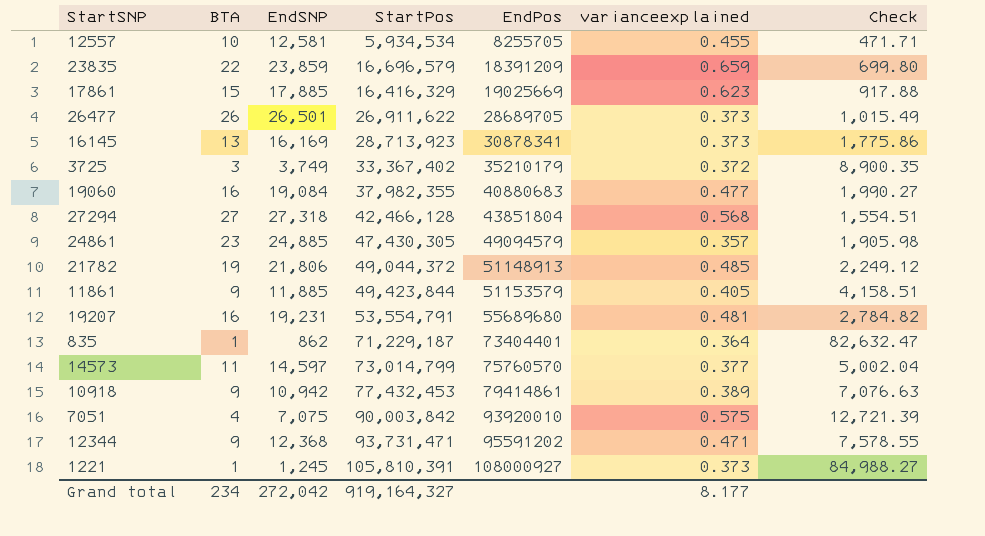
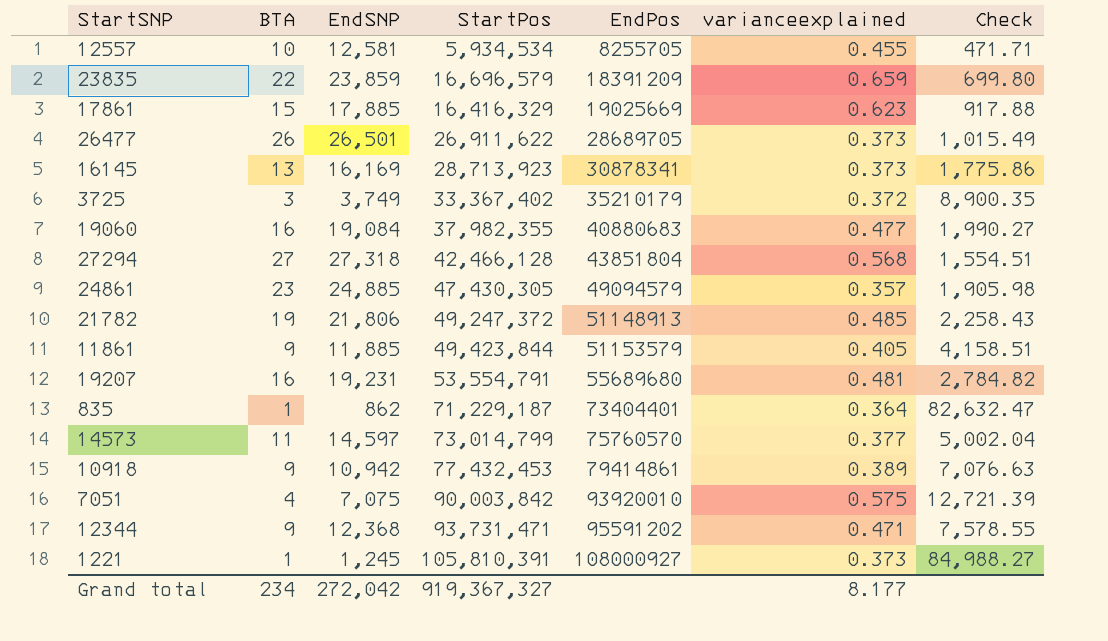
21782 | StartPos: 49,044,372 -> 49,247,372
21782 | Check: 2,249.12 -> 2,258.43
Grand total | StartPos: 919,164,327 -> 919,367,327

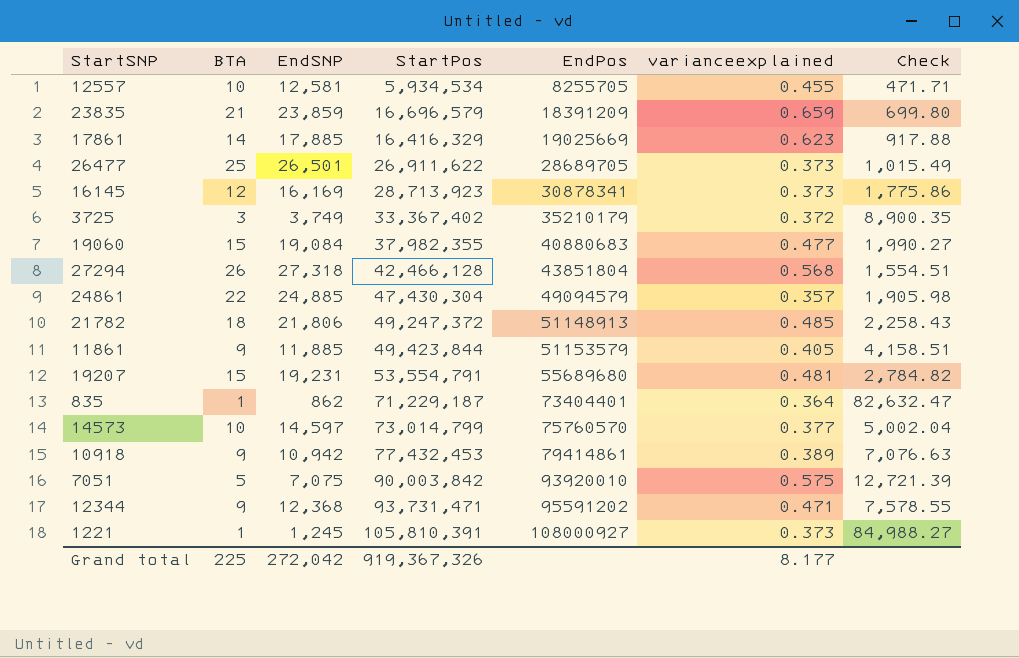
23835 | BTA: 22 -> 21
17861 | BTA: 15 -> 14
26477 | BTA: 26 -> 25
16145 | BTA: 13 -> 12
19060 | BTA: 16 -> 15
27294 | BTA: 27 -> 26
24861 | BTA: 23 -> 22
24861 | StartPos: 47,430,305 -> 47,430,304
21782 | BTA: 19 -> 18
19207 | BTA: 16 -> 15
14573 | BTA: 11 -> 10
7051 | BTA: 4 -> 5
Grand total | BTA: 234 -> 225
Grand total | StartPos: 919,367,327 -> 919,367,326

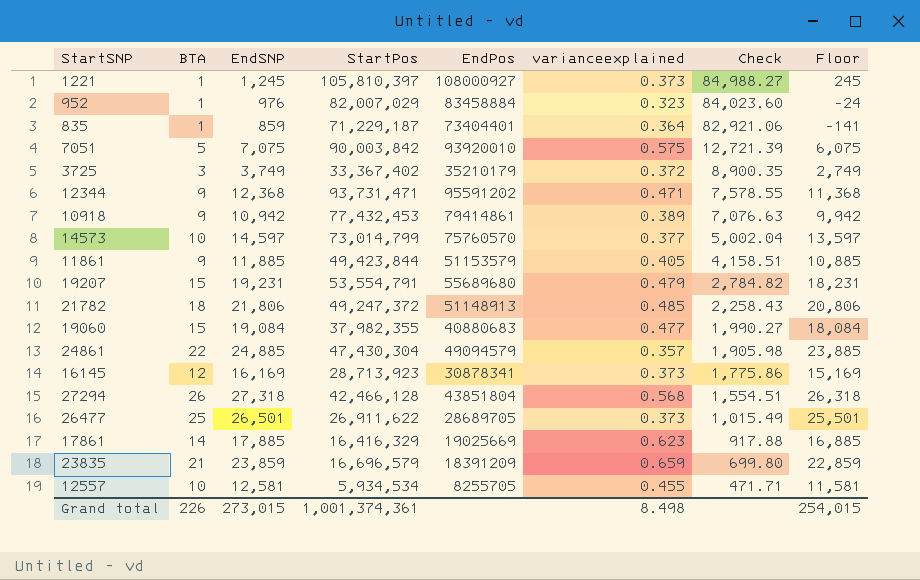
row order: EndPos ascending -> Check descending
column Floor | formula: none -> [EndSNP] - 1000
1221 | StartPos: 105,810,391 -> 105,810,397
row 952: none -> 1 | 976 | 82,007,029 | 83458884 | 0.323 | 84,023.60 | -24
835 | EndSNP: 862 -> 859
835 | Check: 82,632.47 -> 82,921.06
19207 | varianceexplained: 0.481 -> 0.479
Grand total | BTA: 225 -> 226
Grand total | EndSNP: 272,042 -> 273,015
Grand total | StartPos: 919,367,326 -> 1,001,374,361
Grand total | varianceexplained: 8.177 -> 8.498

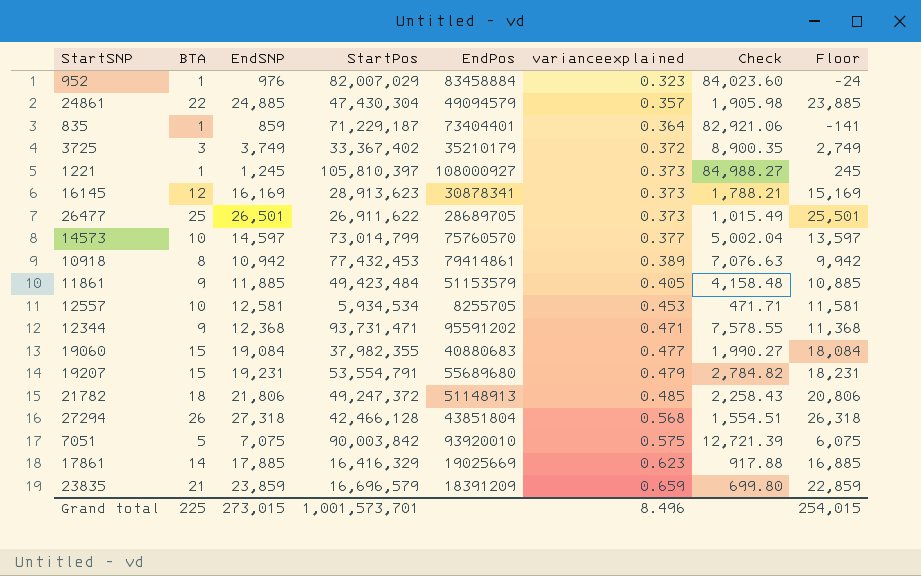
row order: Check descending -> varianceexplained ascending
16145 | StartPos: 28,713,923 -> 28,913,623
16145 | Check: 1,775.86 -> 1,788.21
10918 | BTA: 9 -> 8
11861 | StartPos: 49,423,844 -> 49,423,484
11861 | Check: 4,158.51 -> 4,158.48
12557 | varianceexplained: 0.455 -> 0.453
Grand total | BTA: 226 -> 225
Grand total | StartPos: 1,001,374,361 -> 1,001,573,701
Grand total | varianceexplained: 8.498 -> 8.496

